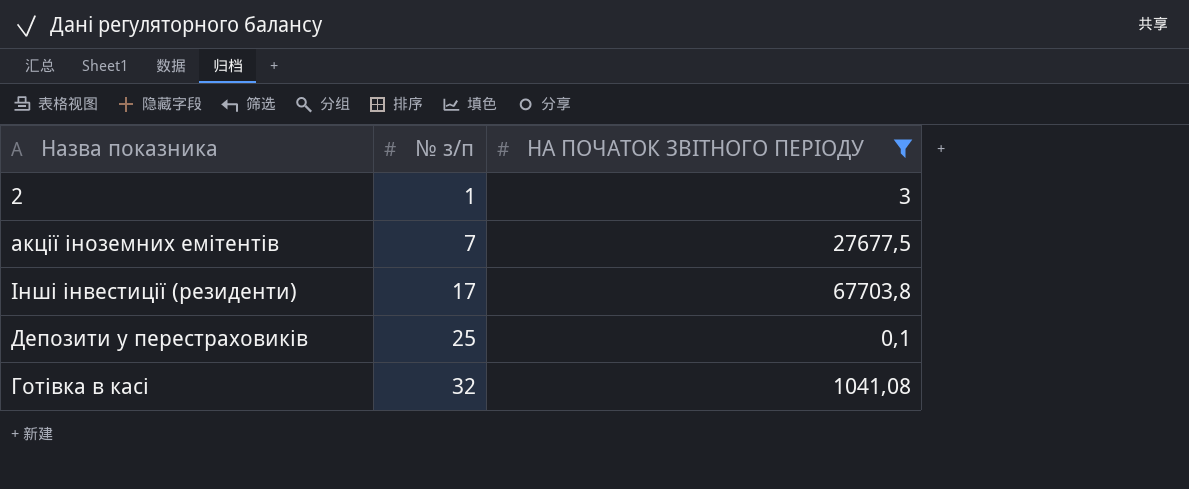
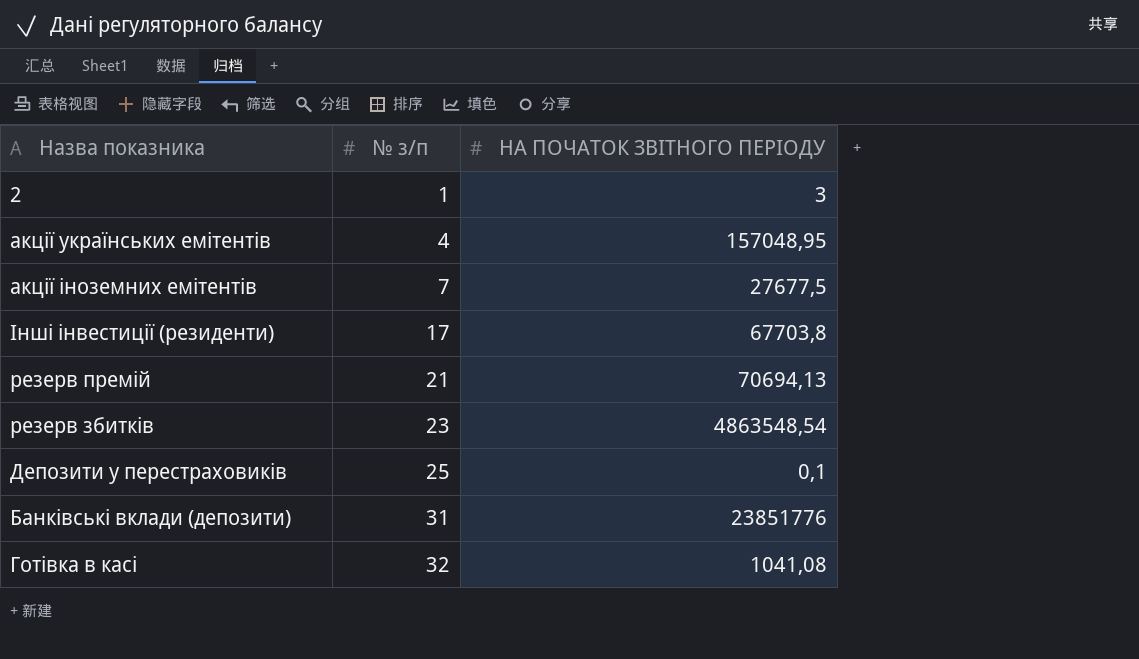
filter: НА ПОЧАТОК ЗВІТНОГО ПЕРІОДУ <= 67703,8 -> none

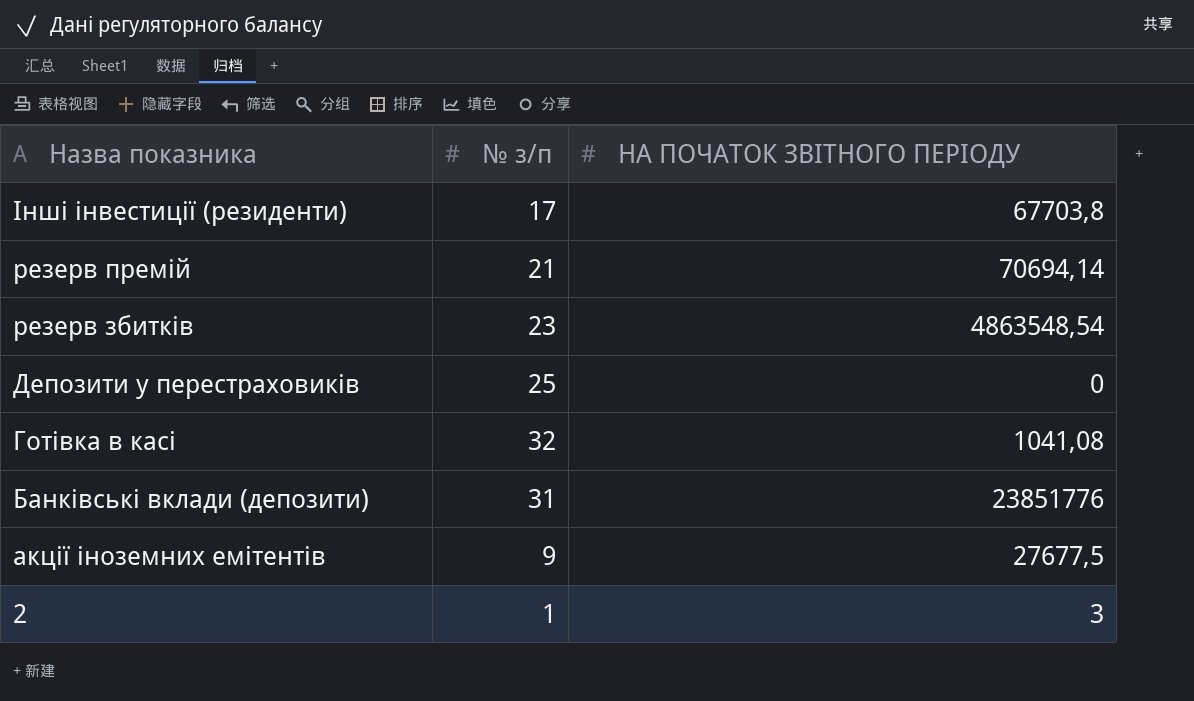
row order: № з/п ascending -> Назва показника descending
row акції українських емітентів: 4 | 157048,95 -> none
резерв премій | НА ПОЧАТОК ЗВІТНОГО ПЕРІОДУ: 70694,13 -> 70694,14
Депозити у перестраховиків | НА ПОЧАТОК ЗВІТНОГО ПЕРІОДУ: 0,1 -> 0
акції іноземних емітентів | № з/п: 7 -> 9

